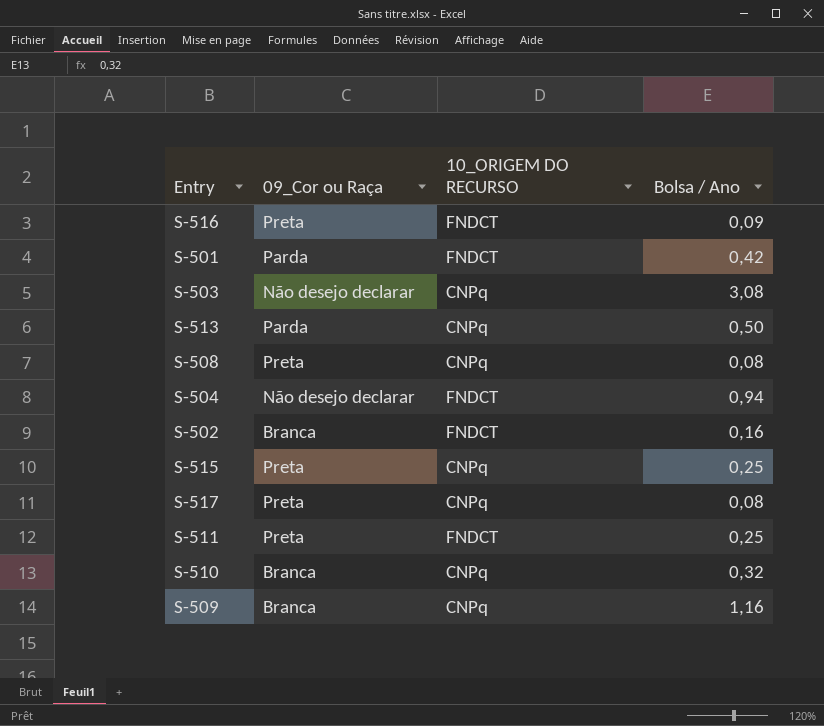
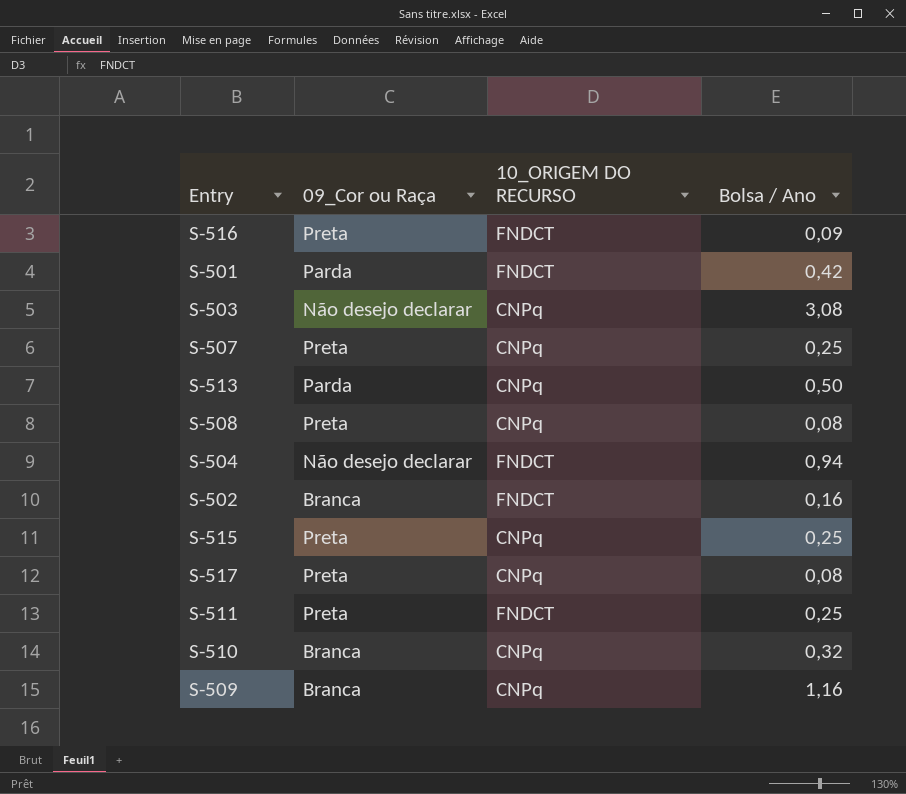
row S-507: none -> Preta | CNPq | 0,25

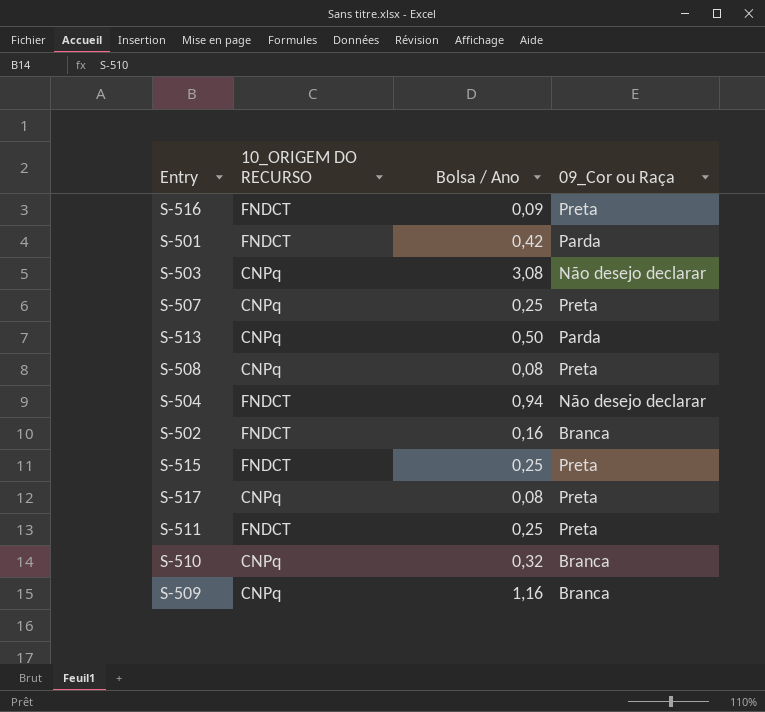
column 09_Cor ou Raça | position: 2 -> 4
S-515 | 10_ORIGEM DO RECURSO: CNPq -> FNDCT

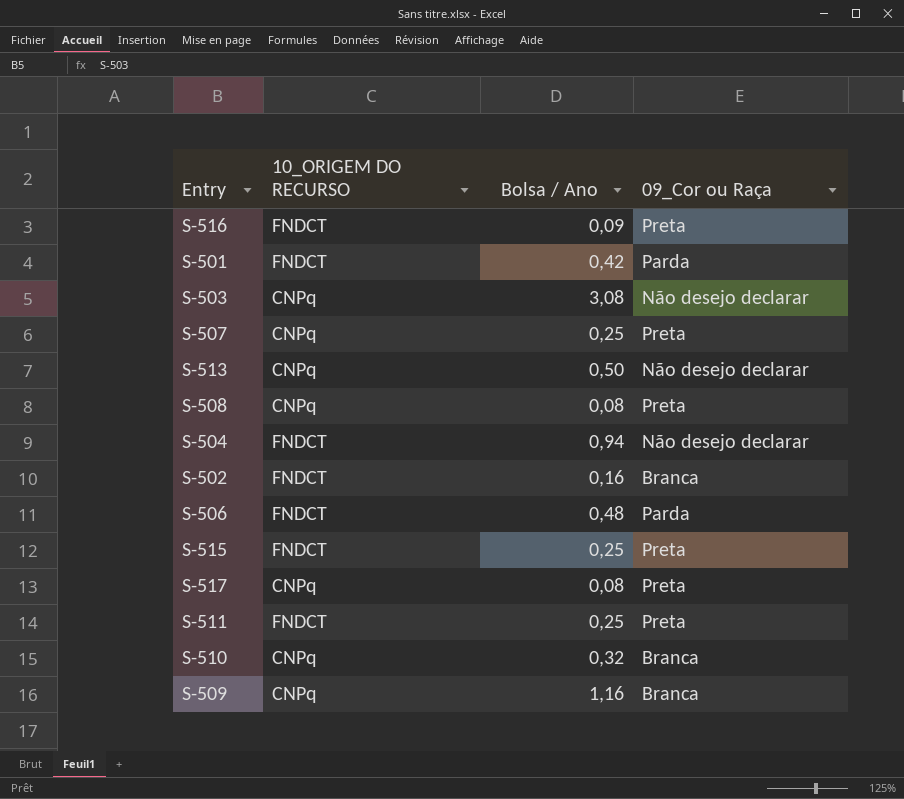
S-513 | 09_Cor ou Raça: Parda -> Não desejo declarar
row S-506: none -> FNDCT | 0,48 | Parda

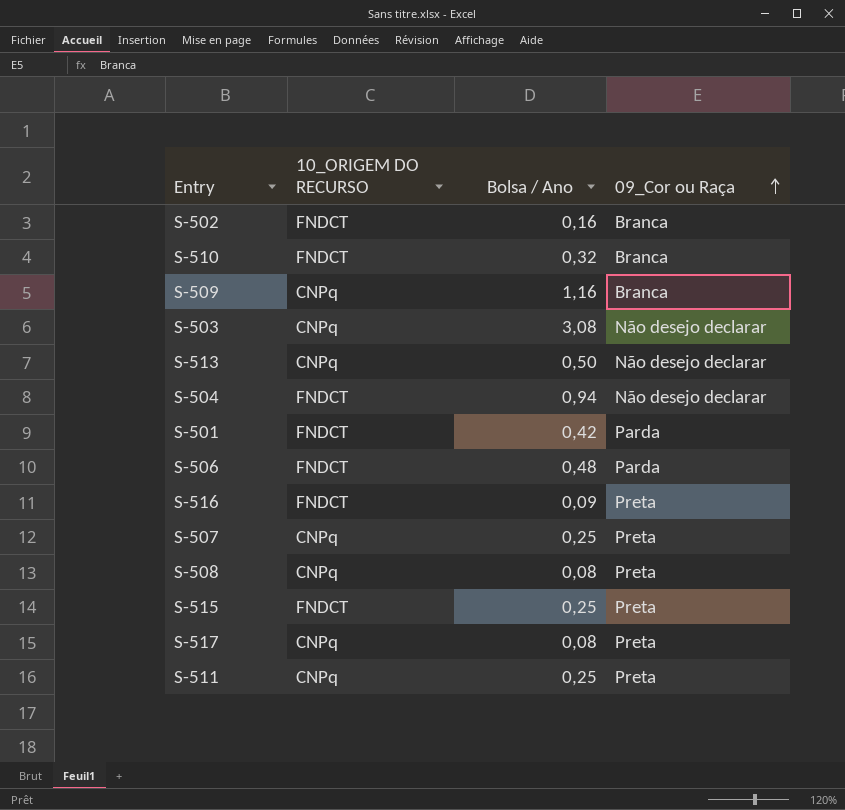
row order: none -> 09_Cor ou Raça ascending
S-510 | 10_ORIGEM DO RECURSO: CNPq -> FNDCT
S-511 | 10_ORIGEM DO RECURSO: FNDCT -> CNPq

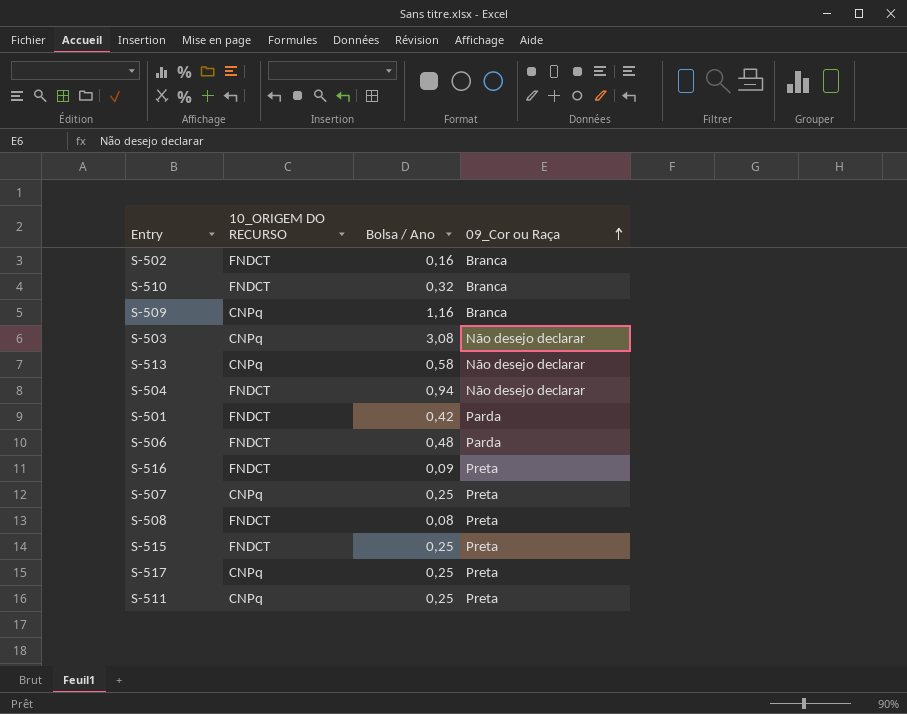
S-513 | Bolsa / Ano: 0,50 -> 0,58
S-508 | 10_ORIGEM DO RECURSO: CNPq -> FNDCT
S-517 | Bolsa / Ano: 0,08 -> 0,25

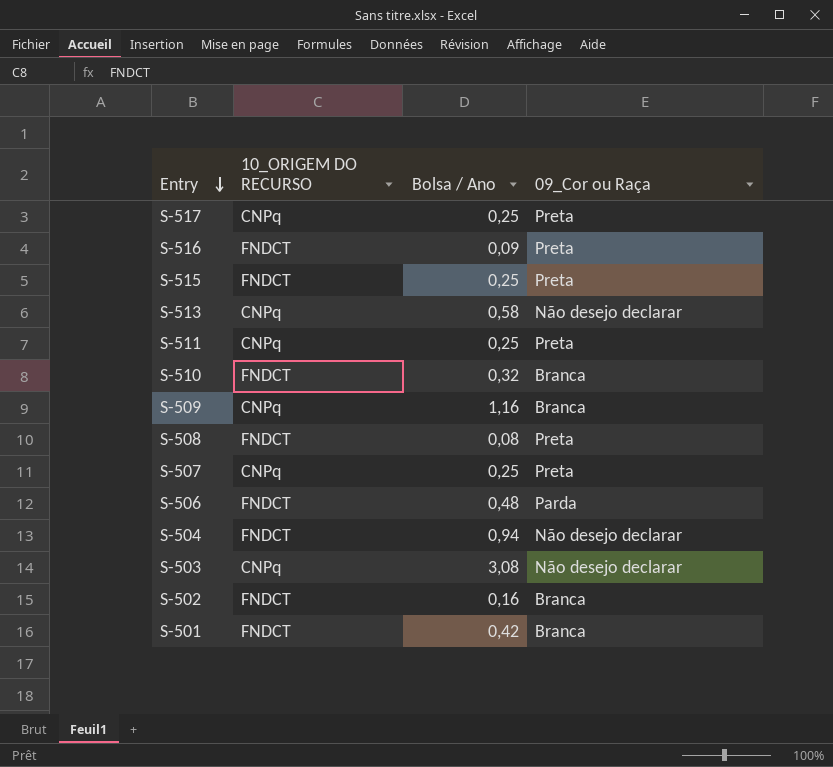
row order: 09_Cor ou Raça ascending -> Entry descending
S-501 | 09_Cor ou Raça: Parda -> Branca

